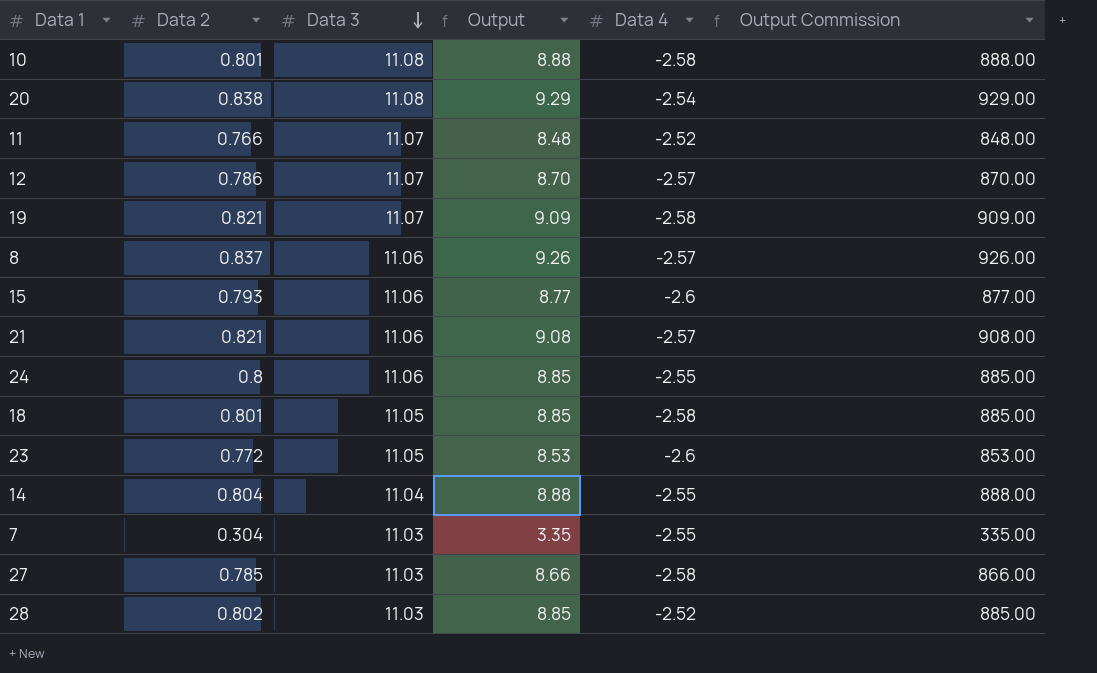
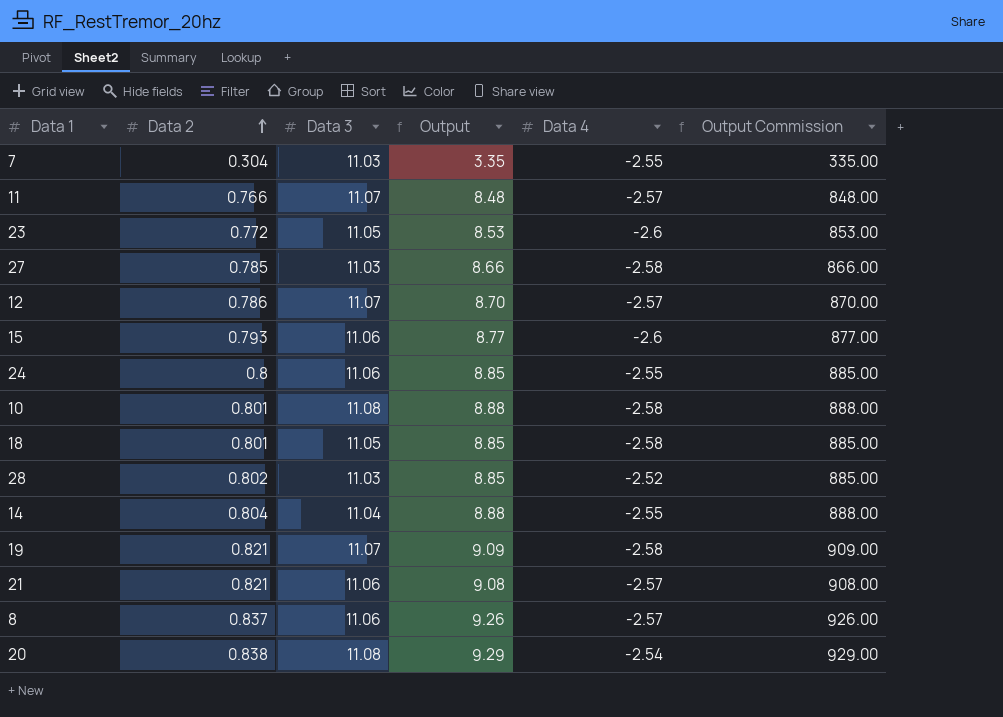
row order: Data 3 descending -> Data 2 ascending
11 | Data 4: -2.52 -> -2.57

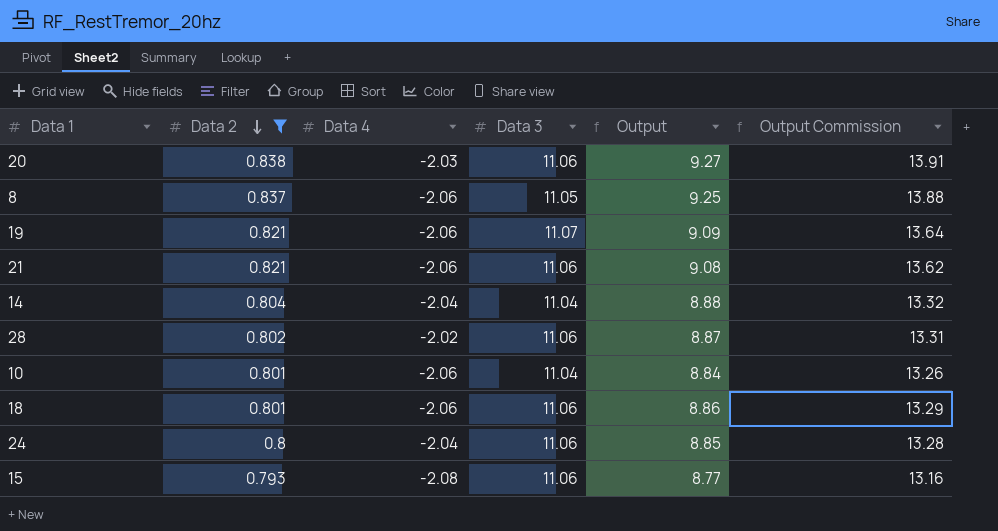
filter: none -> Data 2 >= 0.793
row order: Data 2 ascending -> Data 2 descending
column Data 4 | position: 5 -> 3
column Output Commission | formula: [Output] * 100 -> [Output] * 1.5
20 | Data 4: -2.54 -> -2.03
20 | Data 3: 11.08 -> 11.06
20 | Output: 9.29 -> 9.27
8 | Data 4: -2.57 -> -2.06
8 | Data 3: 11.06 -> 11.05
8 | Output: 9.26 -> 9.25
19 | Data 4: -2.58 -> -2.06
21 | Data 4: -2.57 -> -2.06
14 | Data 4: -2.55 -> -2.04
28 | Data 4: -2.52 -> -2.02
28 | Data 3: 11.03 -> 11.06
28 | Output: 8.85 -> 8.87
10 | Data 4: -2.58 -> -2.06
10 | Data 3: 11.08 -> 11.04
10 | Output: 8.88 -> 8.84
18 | Data 4: -2.58 -> -2.06
18 | Data 3: 11.05 -> 11.06
18 | Output: 8.85 -> 8.86
24 | Data 4: -2.55 -> -2.04
15 | Data 4: -2.6 -> -2.08

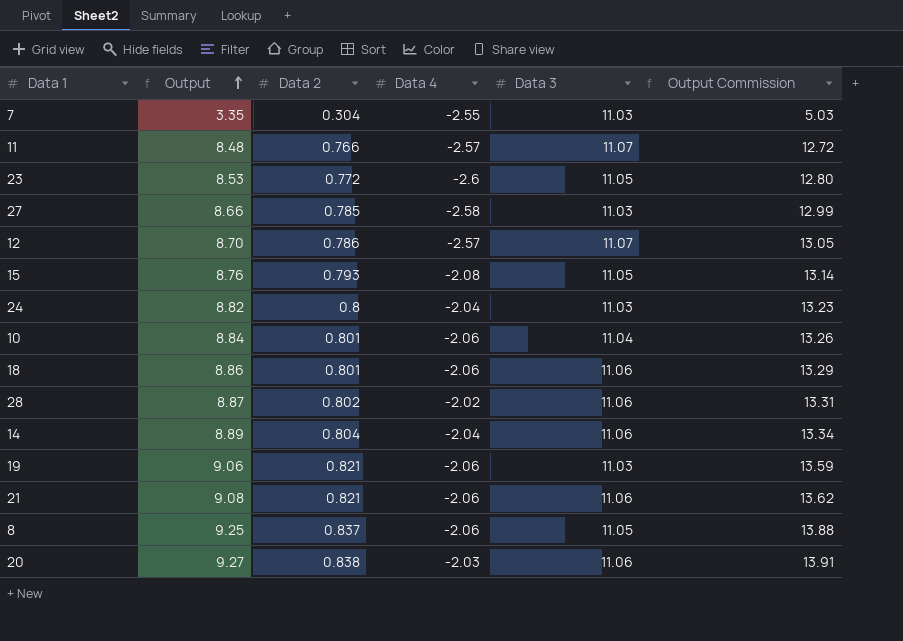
filter: Data 2 >= 0.793 -> none
row order: Data 2 descending -> Output ascending
column Output | position: 5 -> 2
15 | Output: 8.77 -> 8.76
15 | Data 3: 11.06 -> 11.05
15 | Output Commission: 13.16 -> 13.14
24 | Output: 8.85 -> 8.82
24 | Data 3: 11.06 -> 11.03
24 | Output Commission: 13.28 -> 13.23
14 | Output: 8.88 -> 8.89
14 | Data 3: 11.04 -> 11.06
14 | Output Commission: 13.32 -> 13.34
19 | Output: 9.09 -> 9.06
19 | Data 3: 11.07 -> 11.03
19 | Output Commission: 13.64 -> 13.59

